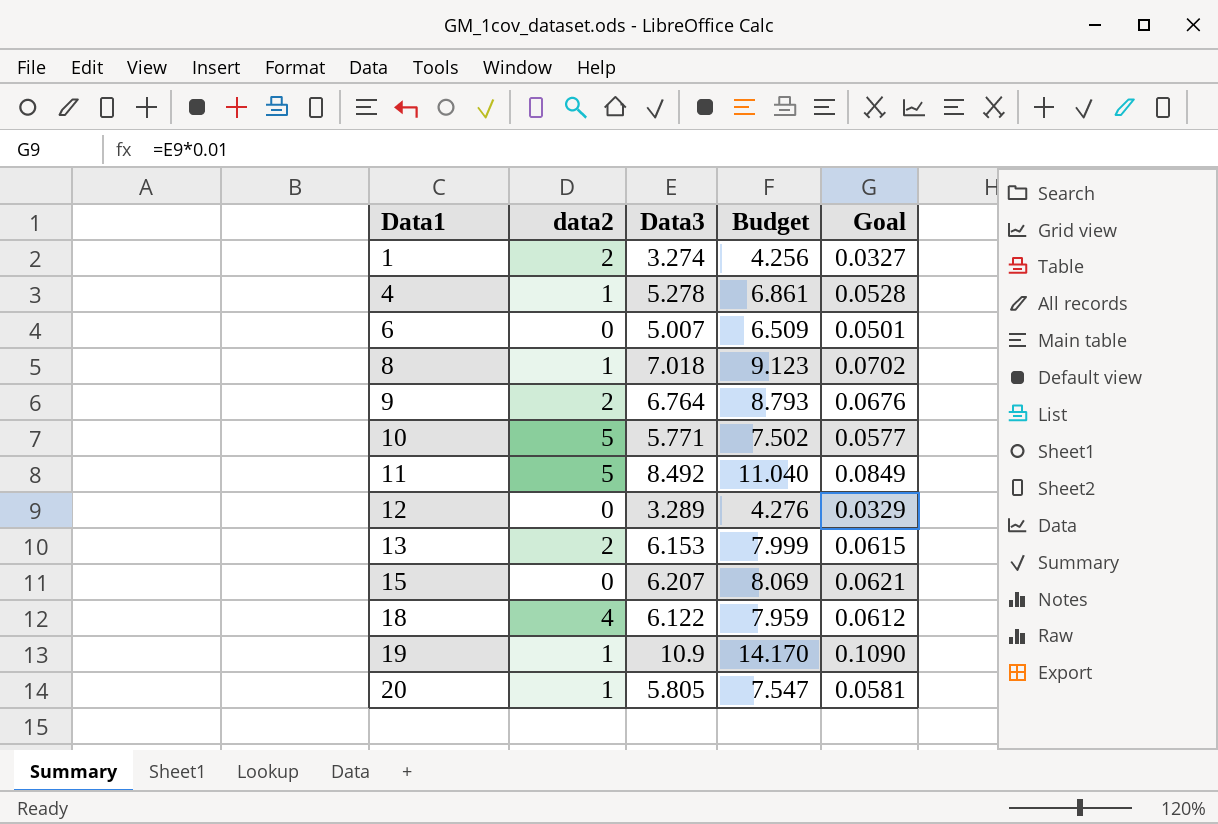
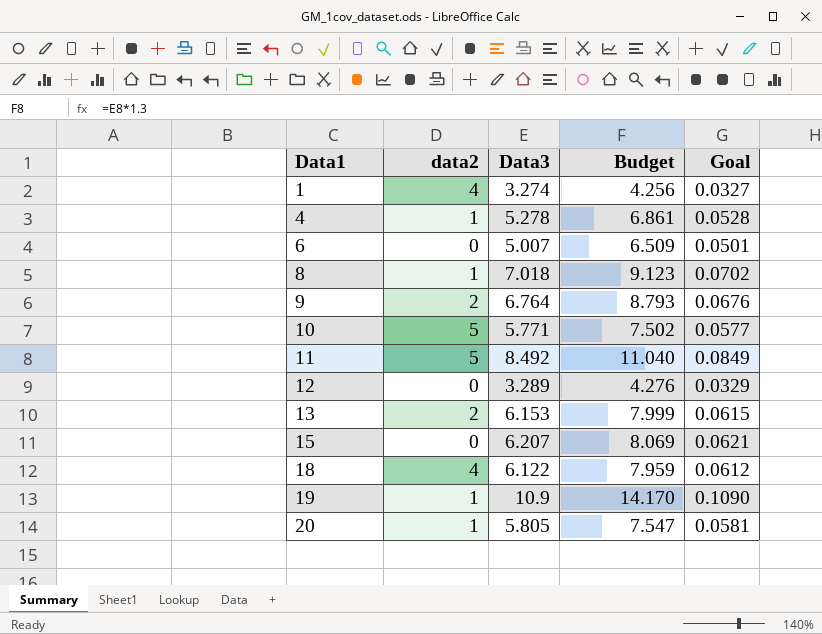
1 | data2: 2 -> 4

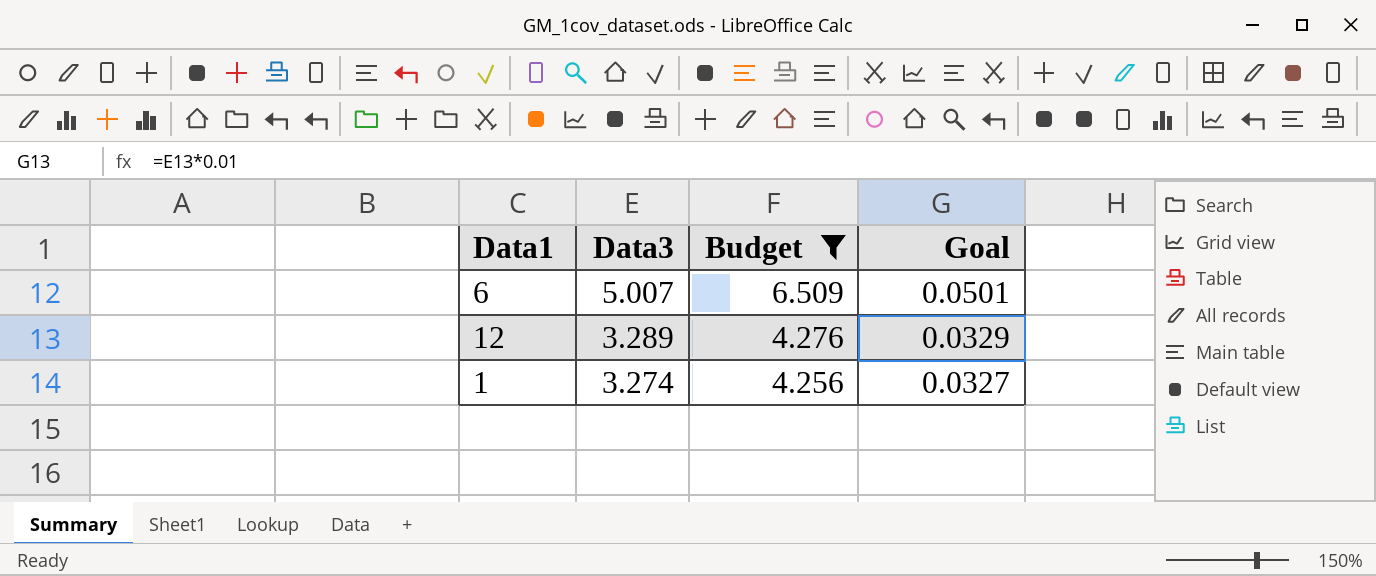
filter: none -> Budget <= 6.509
row order: Data1 ascending -> Data3 descending
column data2 | position: 2 -> none

